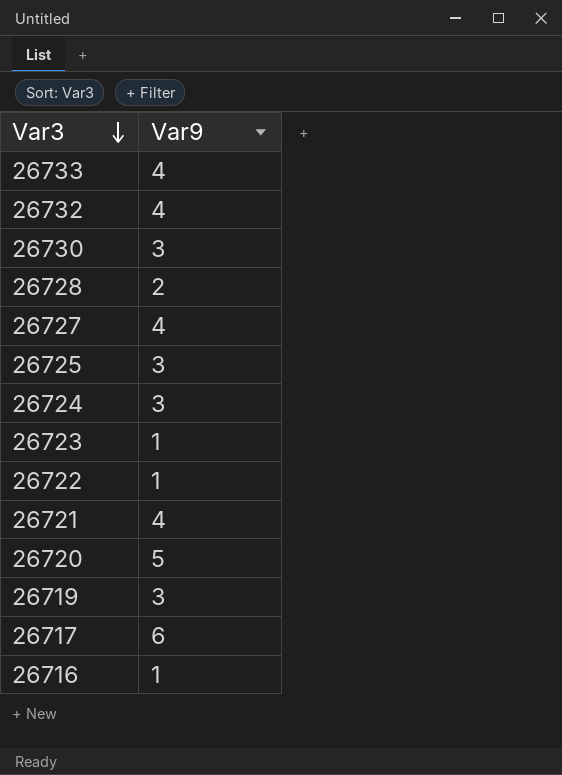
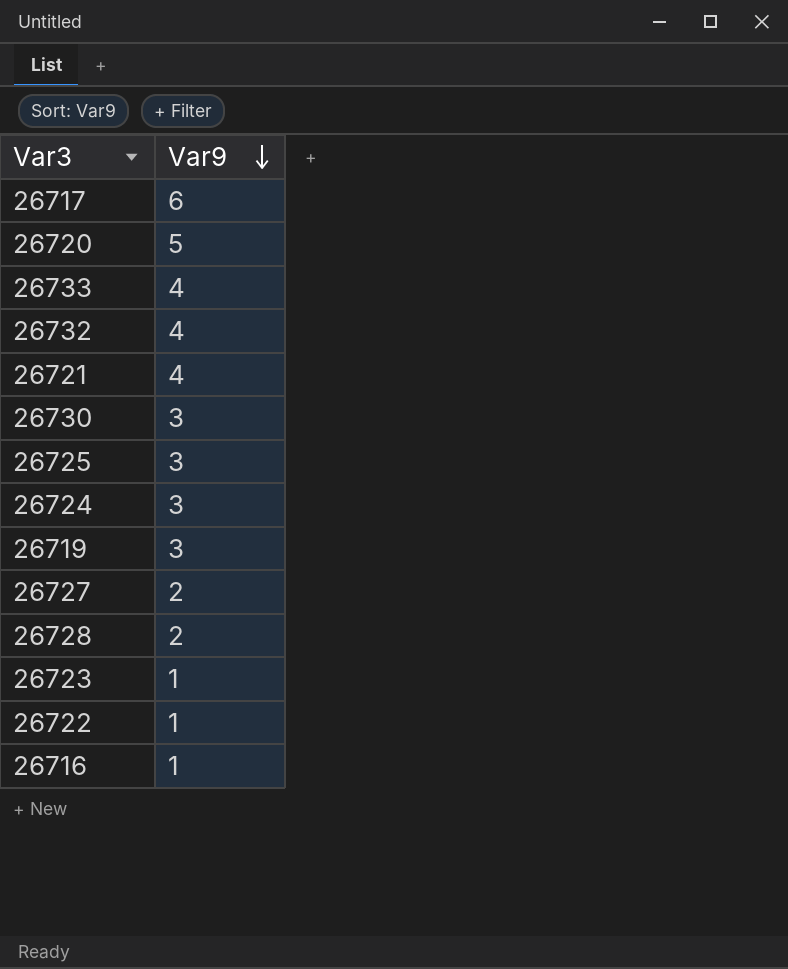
row order: Var3 descending -> Var9 descending
26727 | Var9: 4 -> 2

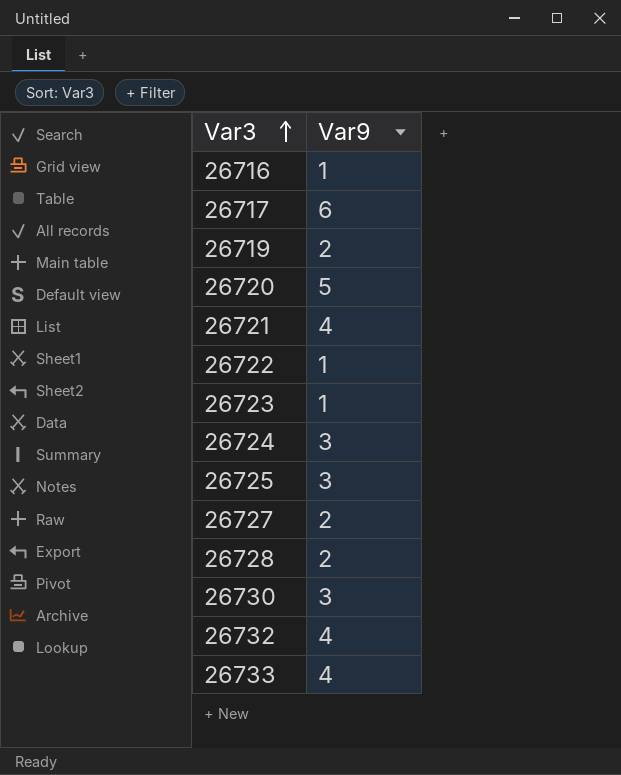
row order: Var9 descending -> Var3 ascending
26719 | Var9: 3 -> 2

